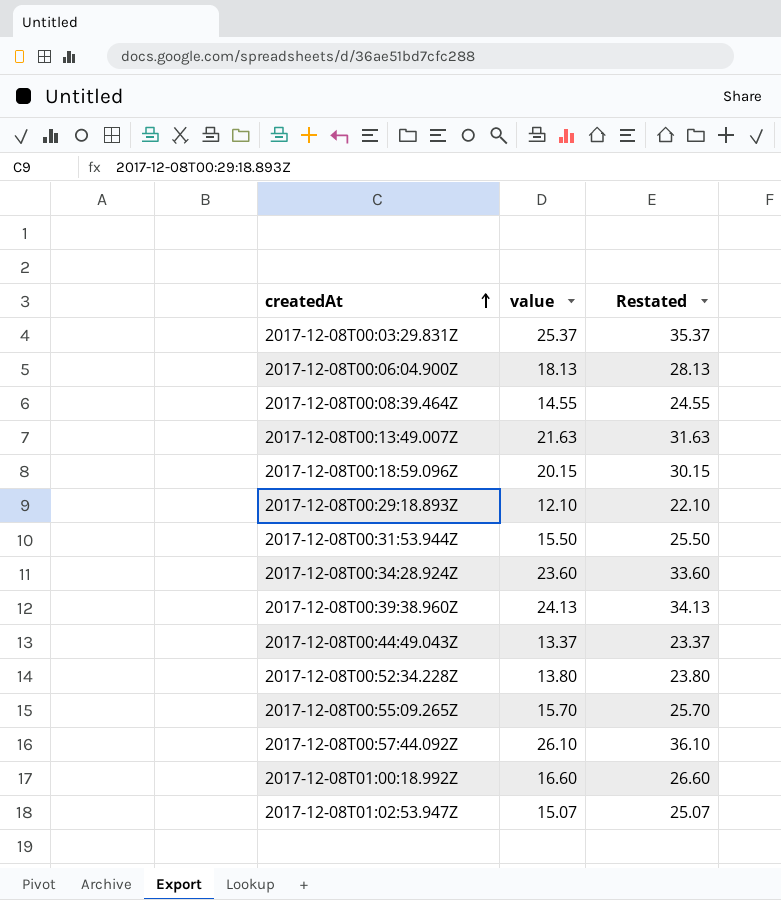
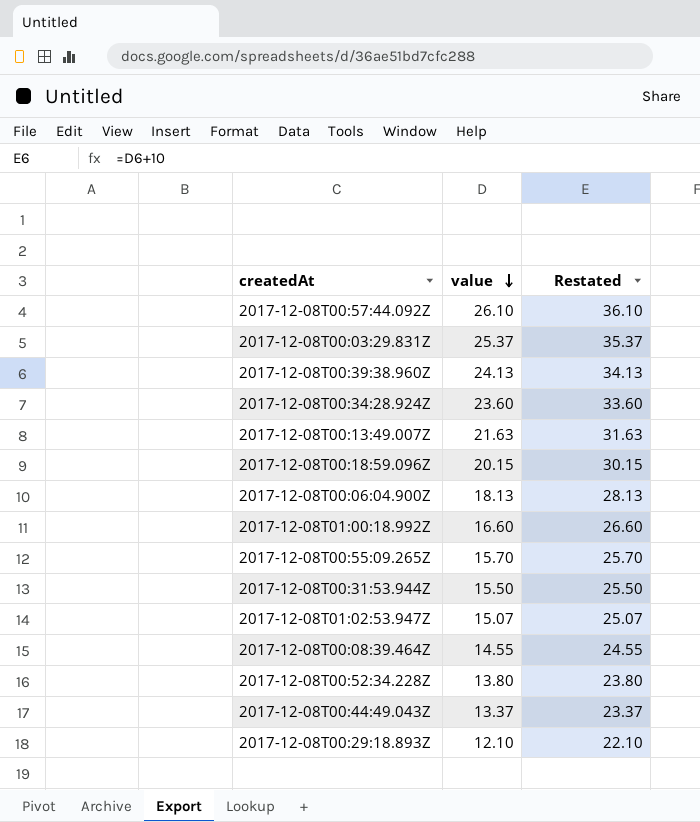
row order: createdAt ascending -> value descending

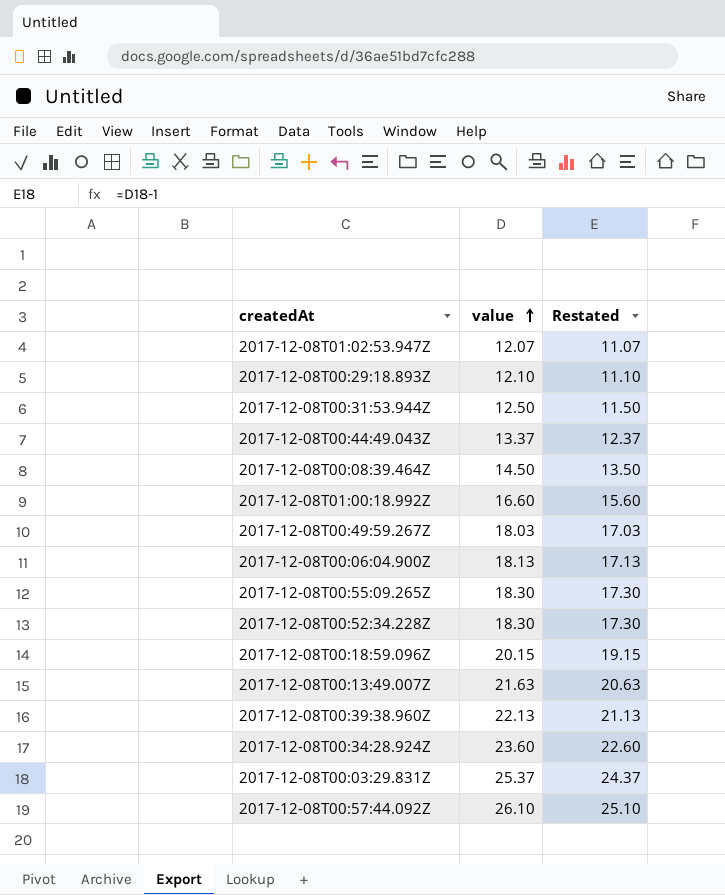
row order: value descending -> value ascending
column Restated | formula: [value] + 10 -> [value] - 1
2017-12-08T01:02:53.947Z | value: 15.07 -> 12.07
2017-12-08T00:31:53.944Z | value: 15.50 -> 12.50
2017-12-08T00:08:39.464Z | value: 14.55 -> 14.50
row 2017-12-08T00:49:59.267Z: none -> 18.03 | 17.03
2017-12-08T00:55:09.265Z | value: 15.70 -> 18.30
2017-12-08T00:52:34.228Z | value: 13.80 -> 18.30
2017-12-08T00:39:38.960Z | value: 24.13 -> 22.13

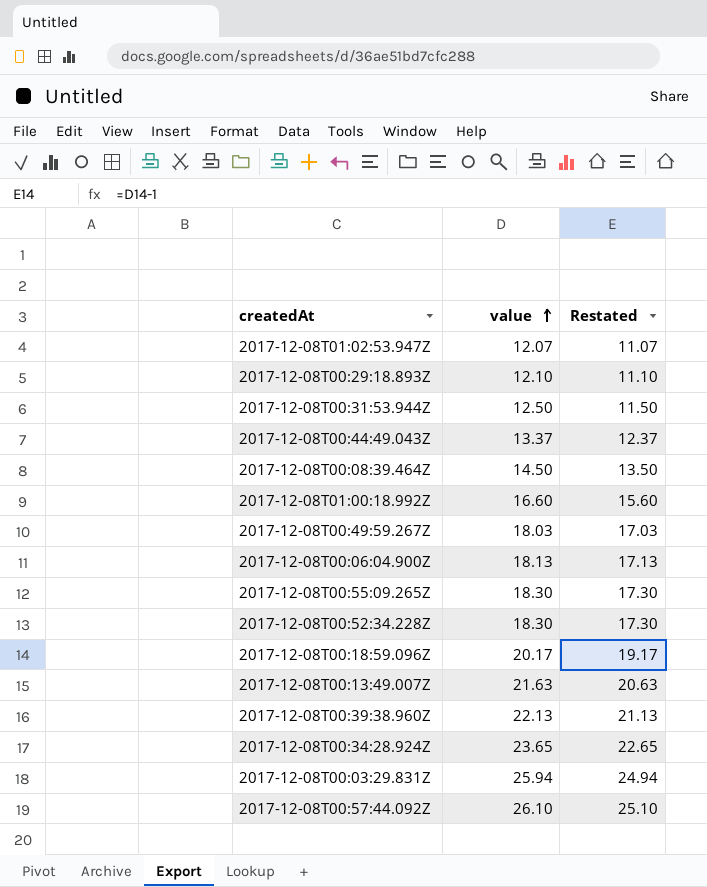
2017-12-08T00:18:59.096Z | value: 20.15 -> 20.17
2017-12-08T00:18:59.096Z | Restated: 19.15 -> 19.17
2017-12-08T00:34:28.924Z | value: 23.60 -> 23.65
2017-12-08T00:34:28.924Z | Restated: 22.60 -> 22.65
2017-12-08T00:03:29.831Z | value: 25.37 -> 25.94
2017-12-08T00:03:29.831Z | Restated: 24.37 -> 24.94

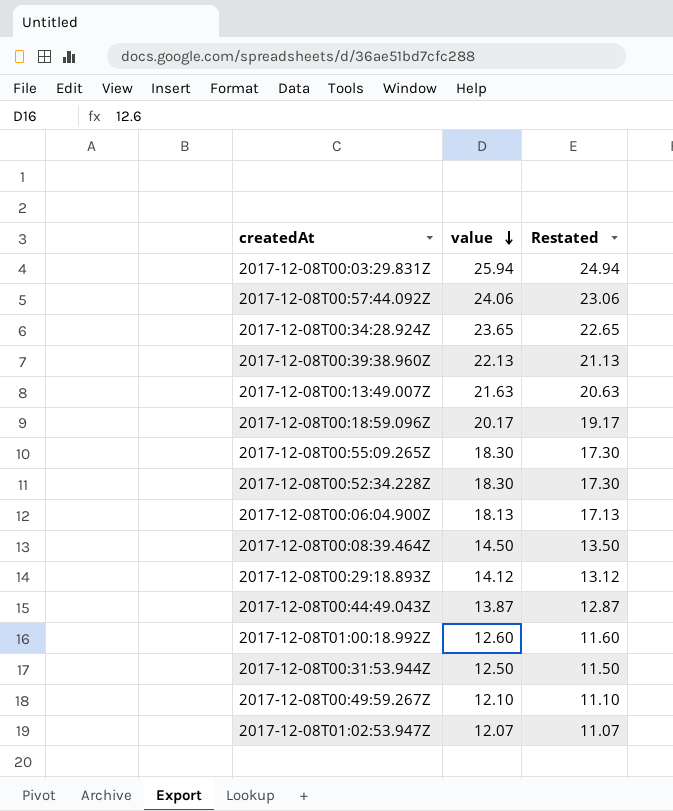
row order: value ascending -> value descending
2017-12-08T00:57:44.092Z | value: 26.10 -> 24.06
2017-12-08T00:57:44.092Z | Restated: 25.10 -> 23.06
2017-12-08T00:29:18.893Z | value: 12.10 -> 14.12
2017-12-08T00:29:18.893Z | Restated: 11.10 -> 13.12
2017-12-08T00:44:49.043Z | value: 13.37 -> 13.87
2017-12-08T00:44:49.043Z | Restated: 12.37 -> 12.87
2017-12-08T01:00:18.992Z | value: 16.60 -> 12.60
2017-12-08T01:00:18.992Z | Restated: 15.60 -> 11.60
2017-12-08T00:49:59.267Z | value: 18.03 -> 12.10
2017-12-08T00:49:59.267Z | Restated: 17.03 -> 11.10

